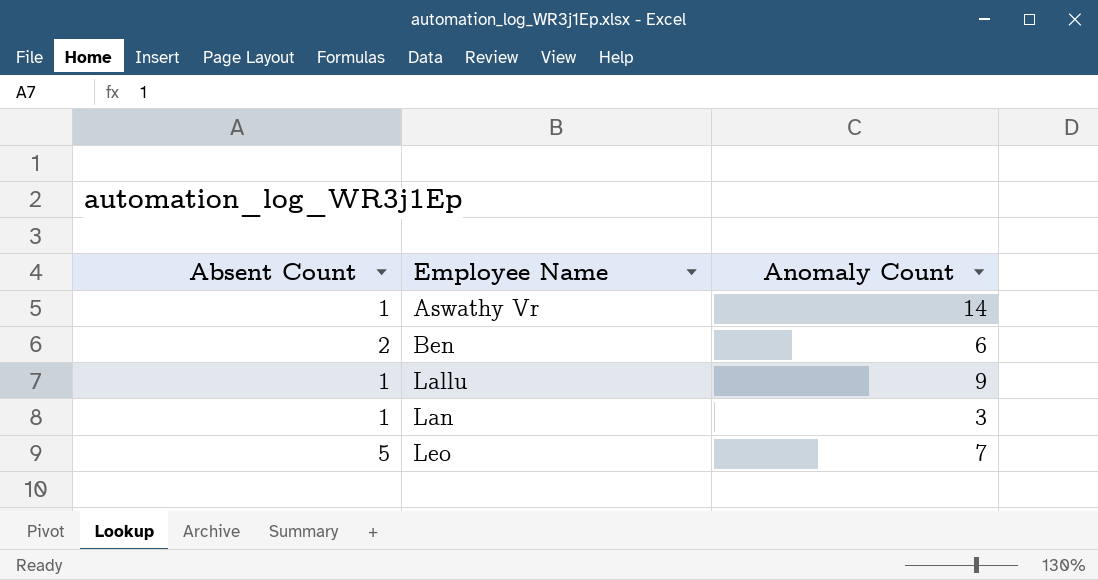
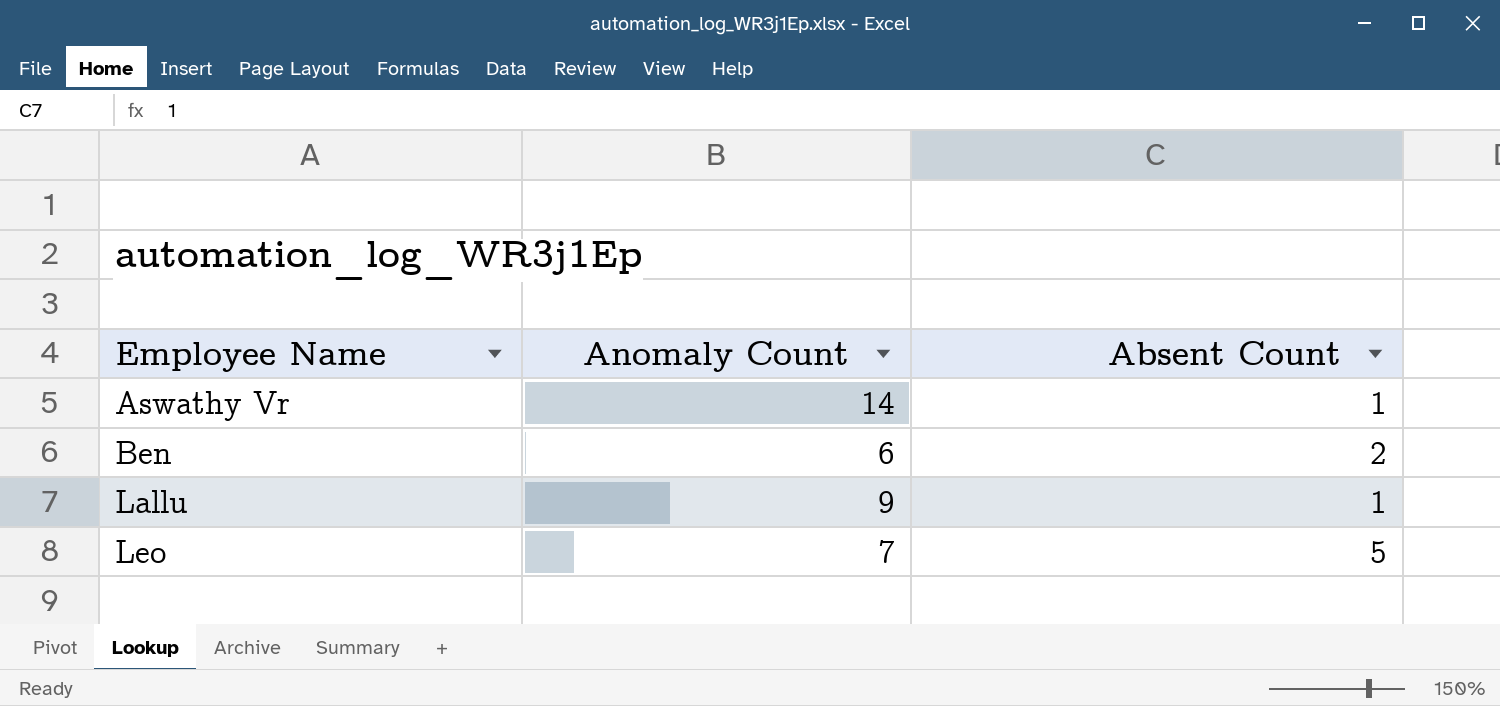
column Absent Count | position: 1 -> 3
row Lan: 1 | 3 -> none

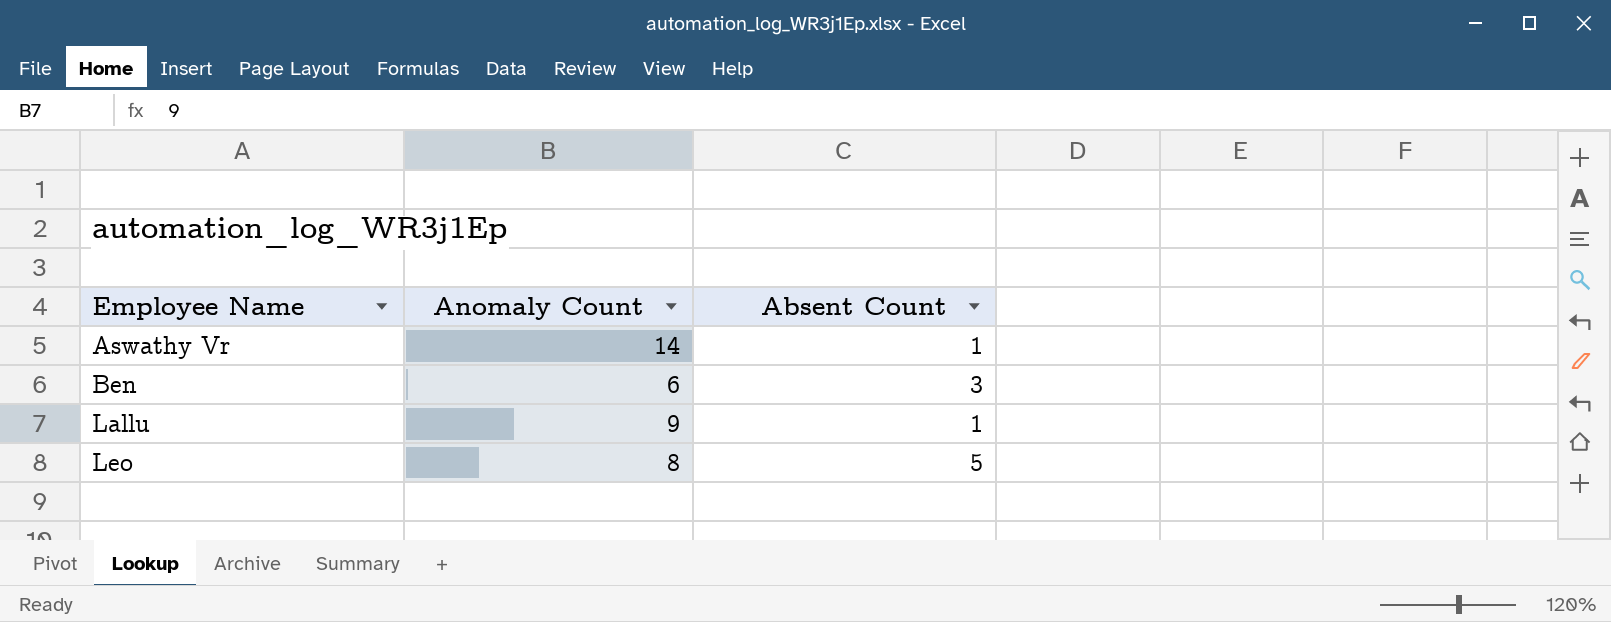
Ben | Absent Count: 2 -> 3
Leo | Anomaly Count: 7 -> 8

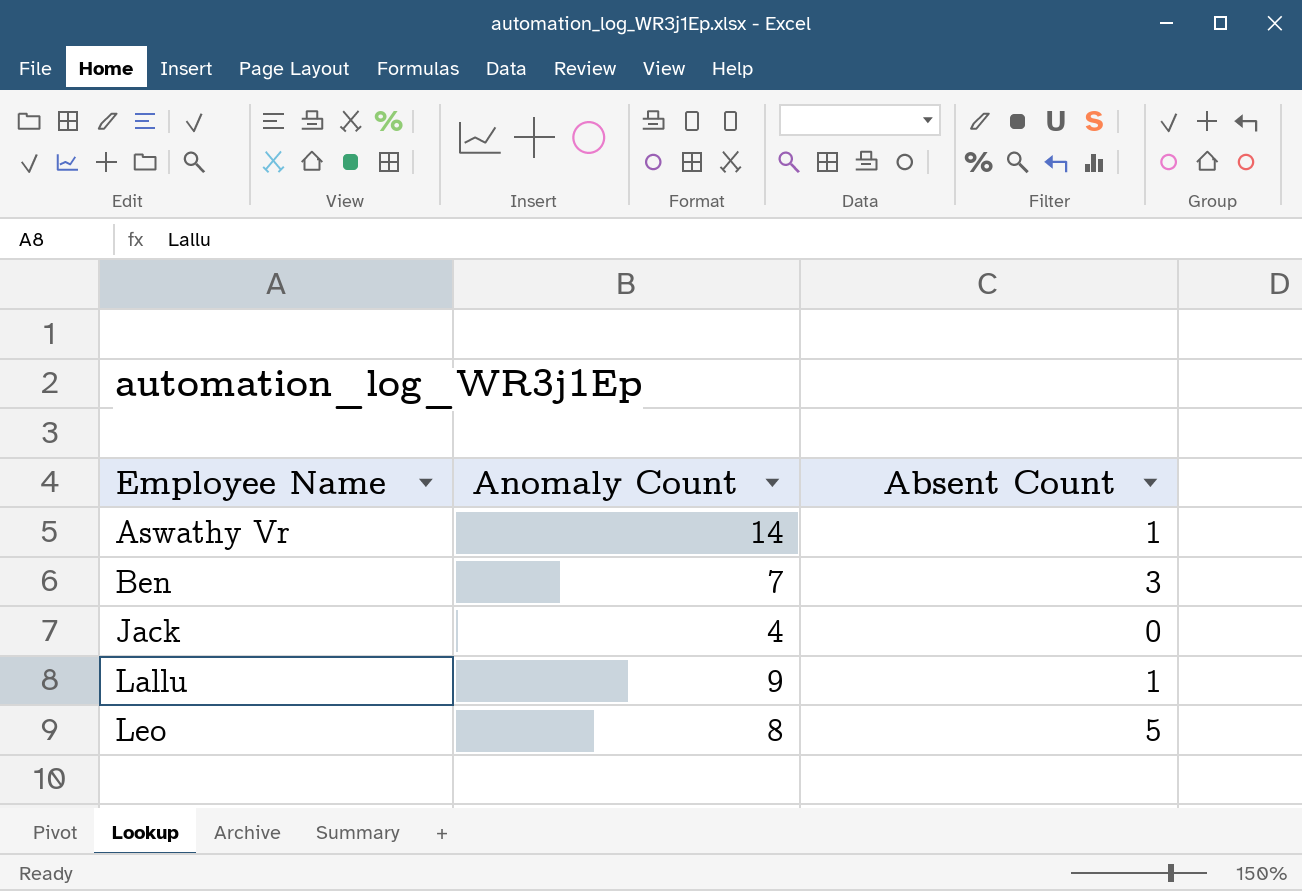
Ben | Anomaly Count: 6 -> 7
row Jack: none -> 4 | 0

